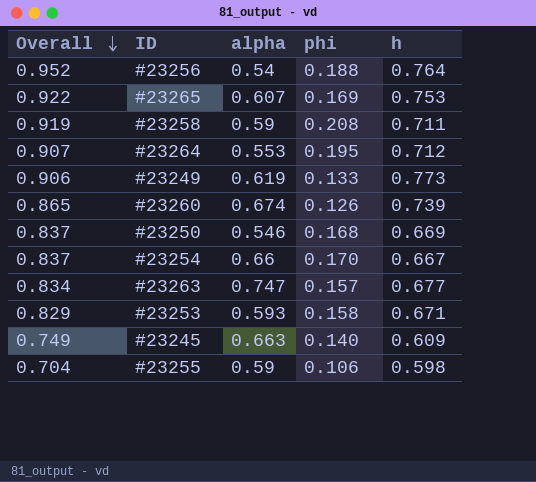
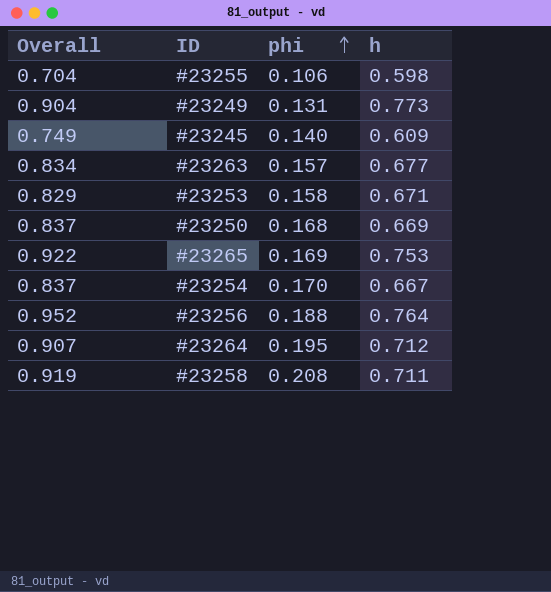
row order: Overall descending -> phi ascending
column alpha | position: 3 -> none
row #23260: 0.865 | 0.674 | 0.126 | 0.739 -> none
#23249 | Overall: 0.906 -> 0.904
#23249 | phi: 0.133 -> 0.131

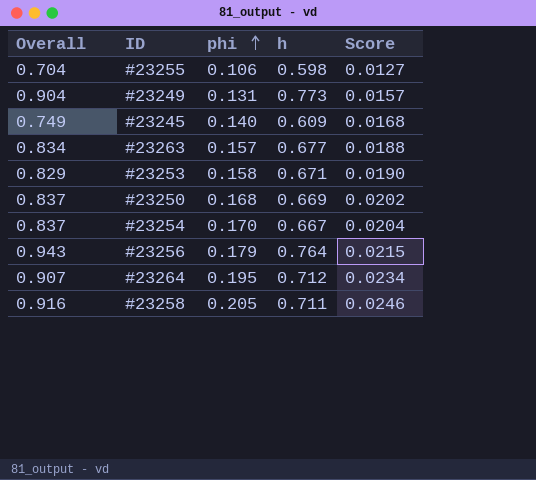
column Score | formula: none -> [phi] * 0.12
row #23265: 0.922 | 0.169 | 0.753 -> none
#23256 | Overall: 0.952 -> 0.943
#23256 | phi: 0.188 -> 0.179
#23258 | Overall: 0.919 -> 0.916
#23258 | phi: 0.208 -> 0.205

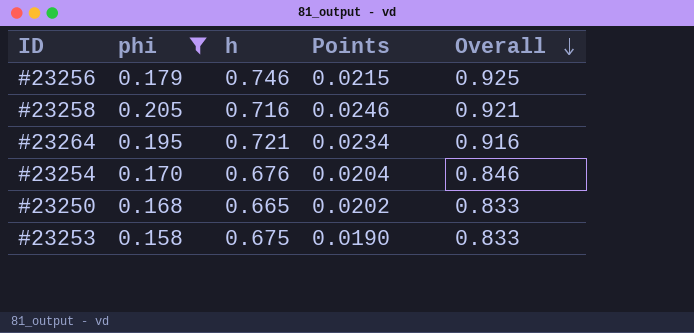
filter: none -> phi >= 0.158
row order: phi ascending -> Overall descending
column name: Score -> Points
column Overall | position: 1 -> 5
#23256 | h: 0.764 -> 0.746
#23256 | Overall: 0.943 -> 0.925
#23258 | h: 0.711 -> 0.716
#23258 | Overall: 0.916 -> 0.921
#23264 | h: 0.712 -> 0.721
#23264 | Overall: 0.907 -> 0.916
#23254 | h: 0.667 -> 0.676
#23254 | Overall: 0.837 -> 0.846
#23250 | h: 0.669 -> 0.665
#23250 | Overall: 0.837 -> 0.833
#23253 | h: 0.671 -> 0.675
#23253 | Overall: 0.829 -> 0.833

